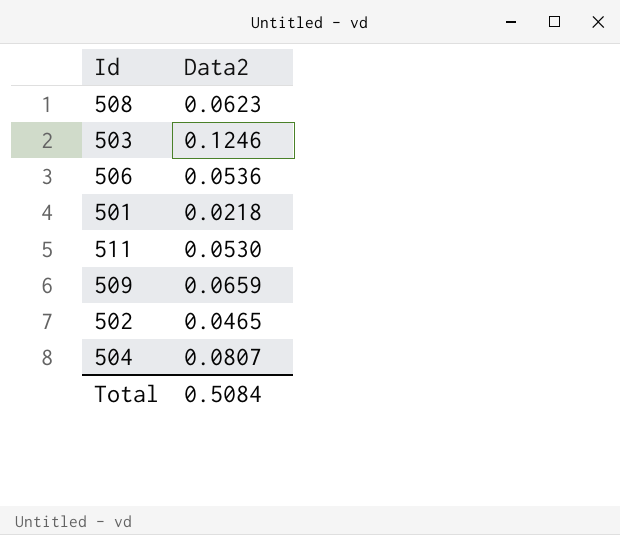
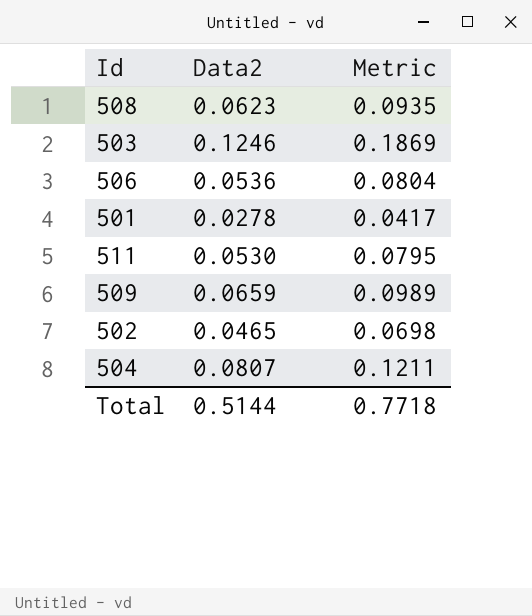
column Metric | formula: none -> [Data2] * 1.5
501 | Data2: 0.0218 -> 0.0278
Total | Data2: 0.5084 -> 0.5144

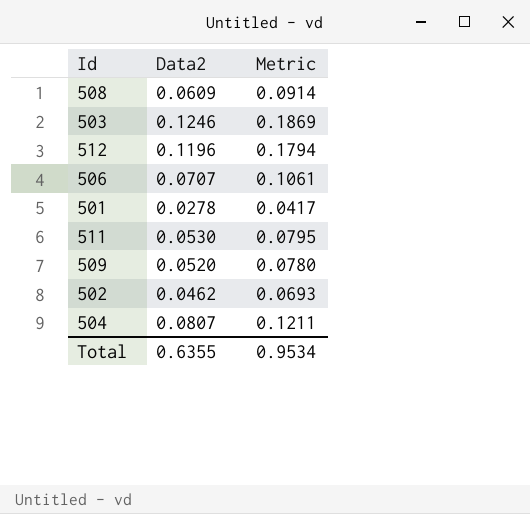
508 | Data2: 0.0623 -> 0.0609
508 | Metric: 0.0935 -> 0.0914
row 512: none -> 0.1196 | 0.1794
506 | Data2: 0.0536 -> 0.0707
506 | Metric: 0.0804 -> 0.1061
509 | Data2: 0.0659 -> 0.0520
509 | Metric: 0.0989 -> 0.0780
502 | Data2: 0.0465 -> 0.0462
502 | Metric: 0.0698 -> 0.0693
Total | Data2: 0.5144 -> 0.6355
Total | Metric: 0.7718 -> 0.9534

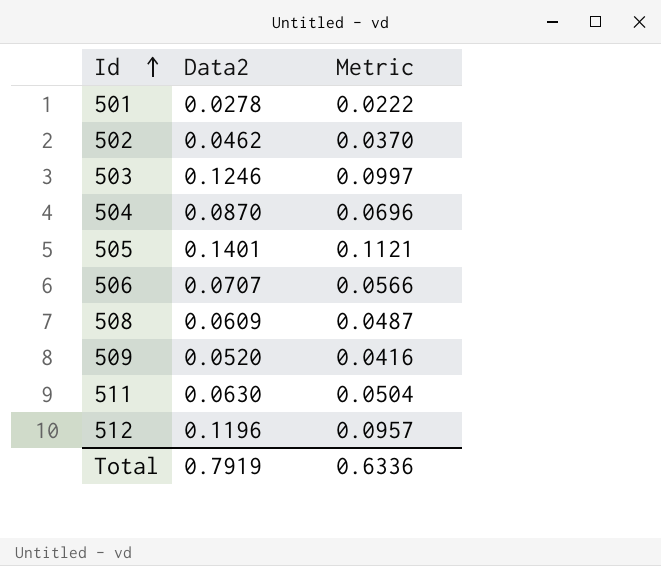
row order: none -> Id ascending
column Metric | formula: [Data2] * 1.5 -> [Data2] * 0.8
504 | Data2: 0.0807 -> 0.0870
row 505: none -> 0.1401 | 0.1121
511 | Data2: 0.0530 -> 0.0630
Total | Data2: 0.6355 -> 0.7919
Total | Metric: 0.9534 -> 0.6336

